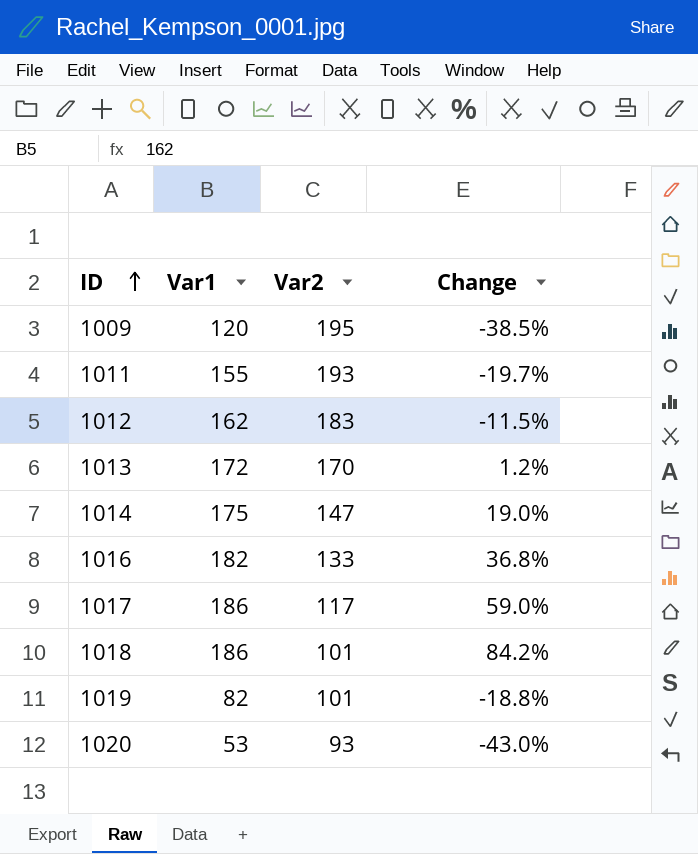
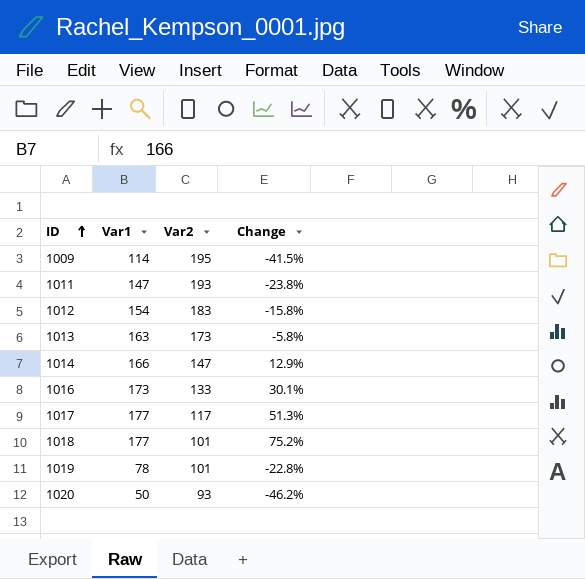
1009 | Var1: 120 -> 114
1009 | Change: -38.5% -> -41.5%
1011 | Var1: 155 -> 147
1011 | Change: -19.7% -> -23.8%
1012 | Var1: 162 -> 154
1012 | Change: -11.5% -> -15.8%
1013 | Var1: 172 -> 163
1013 | Var2: 170 -> 173
1013 | Change: 1.2% -> -5.8%
1014 | Var1: 175 -> 166
1014 | Change: 19.0% -> 12.9%
1016 | Var1: 182 -> 173
1016 | Change: 36.8% -> 30.1%
1017 | Var1: 186 -> 177
1017 | Change: 59.0% -> 51.3%
1018 | Var1: 186 -> 177
1018 | Change: 84.2% -> 75.2%
1019 | Var1: 82 -> 78
1019 | Change: -18.8% -> -22.8%
1020 | Var1: 53 -> 50
1020 | Change: -43.0% -> -46.2%

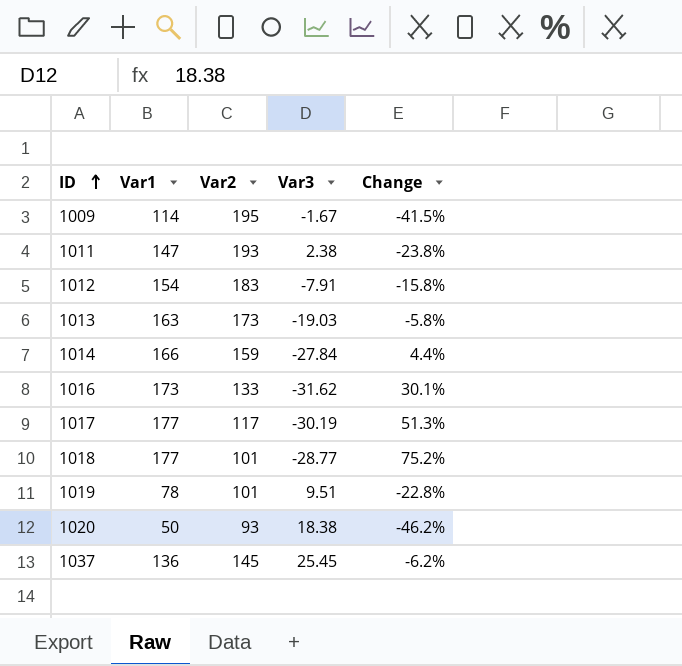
column Var3 | position: none -> 4
1014 | Var2: 147 -> 159
1014 | Change: 12.9% -> 4.4%
row 1037: none -> 136 | 145 | 25.45 | -6.2%

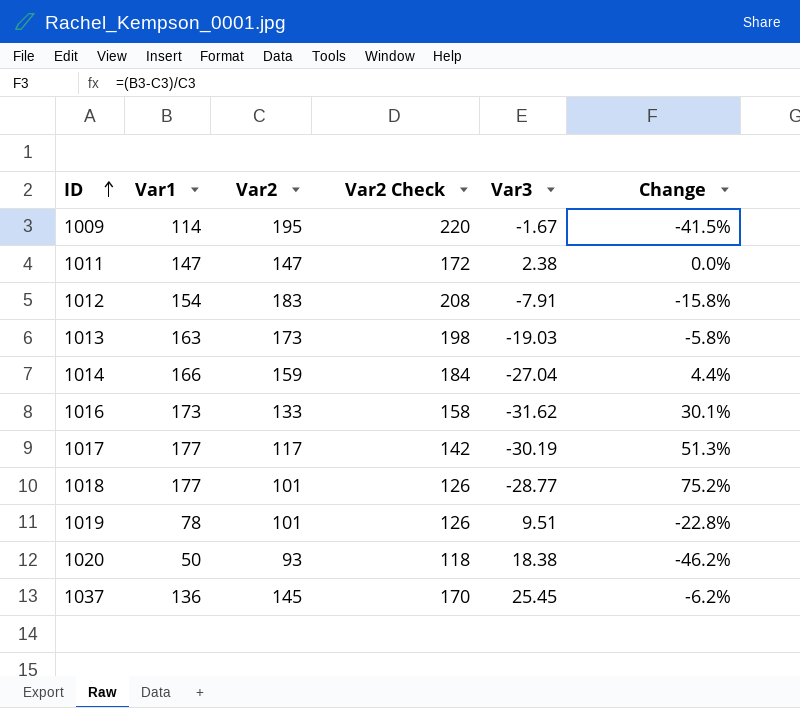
column Var2 Check | formula: none -> [Var2] + 25
1011 | Var2: 193 -> 147
1011 | Change: -23.8% -> 0.0%
1014 | Var3: -27.84 -> -27.04

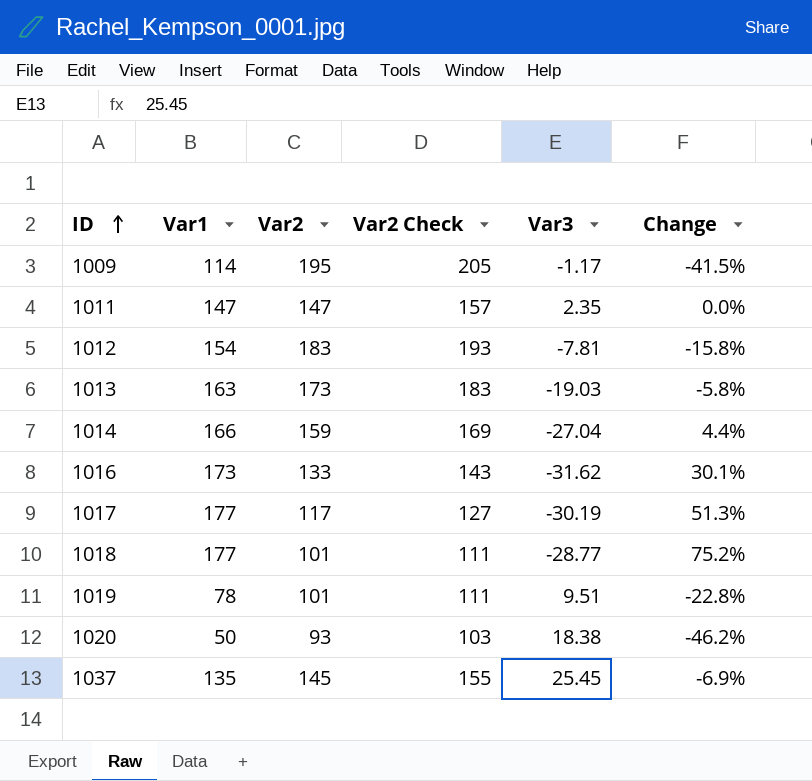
column Var2 Check | formula: [Var2] + 25 -> [Var2] + 10
1009 | Var3: -1.67 -> -1.17
1011 | Var3: 2.38 -> 2.35
1012 | Var3: -7.91 -> -7.81
1037 | Var1: 136 -> 135
1037 | Change: -6.2% -> -6.9%

